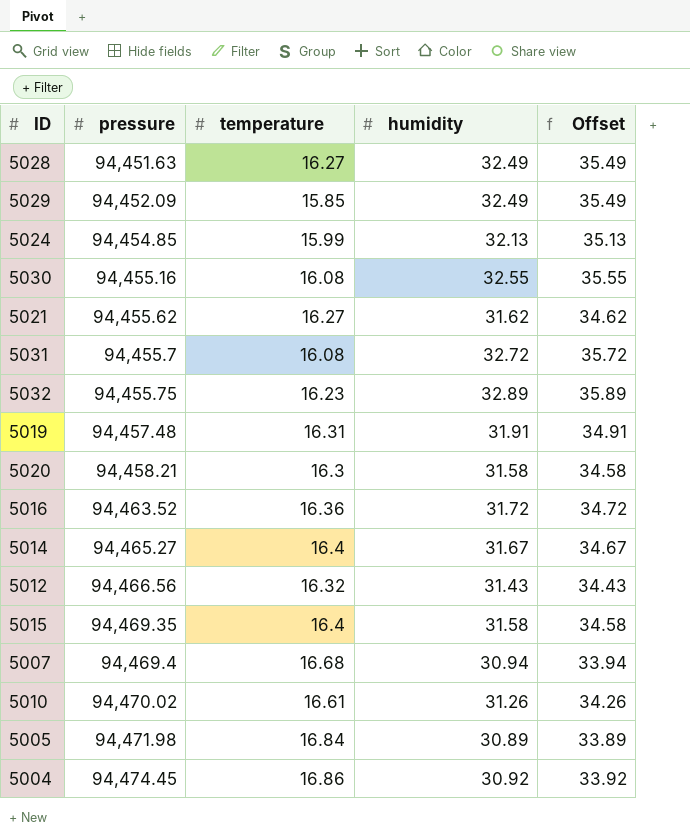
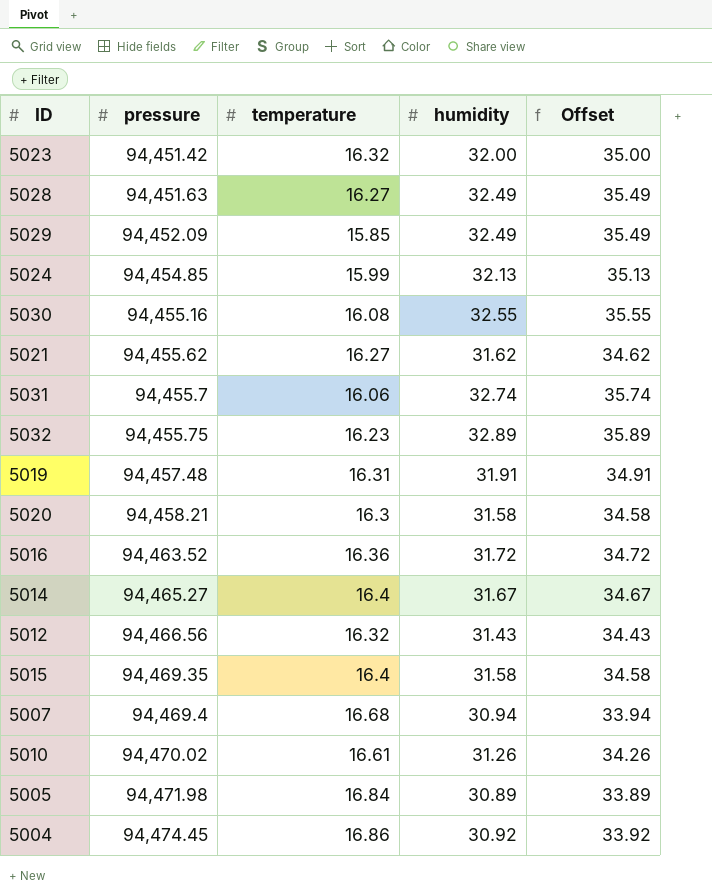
row 5023: none -> 94,451.42 | 16.32 | 32.00 | 35.00
5031 | temperature: 16.08 -> 16.06
5031 | humidity: 32.72 -> 32.74
5031 | Offset: 35.72 -> 35.74

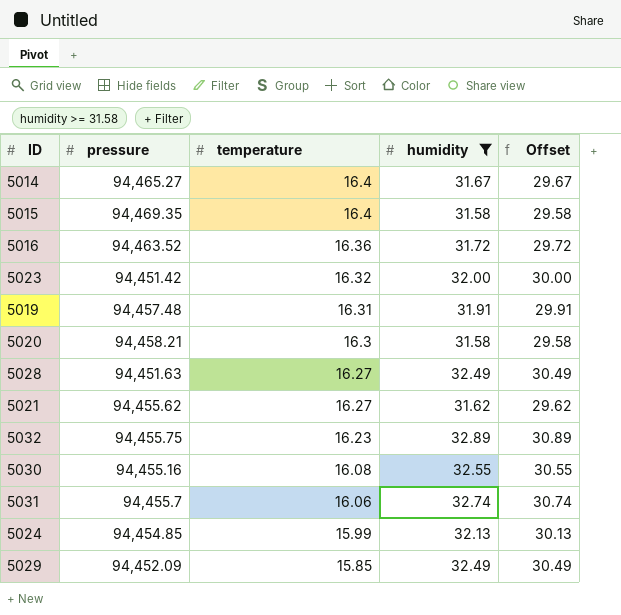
filter: none -> humidity >= 31.58
row order: pressure ascending -> temperature descending
column Offset | formula: [humidity] + 3 -> [humidity] - 2

